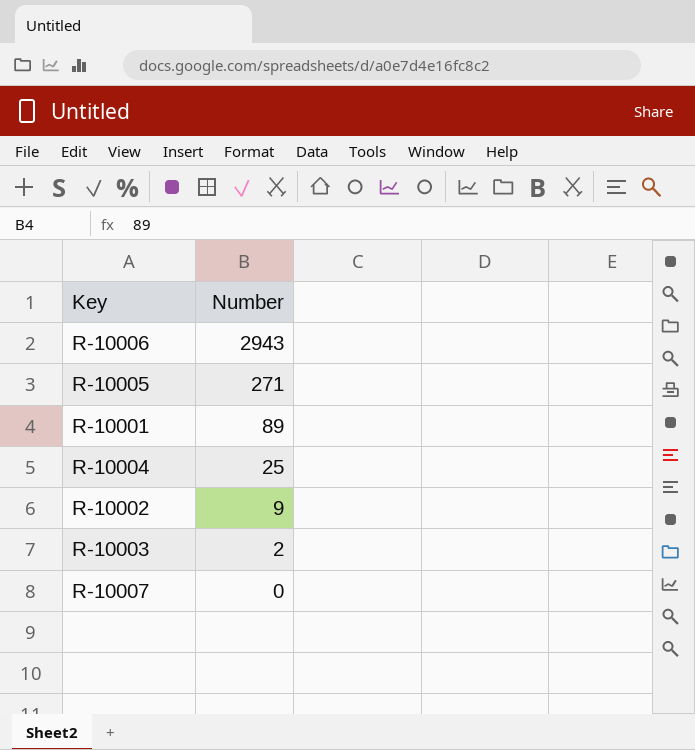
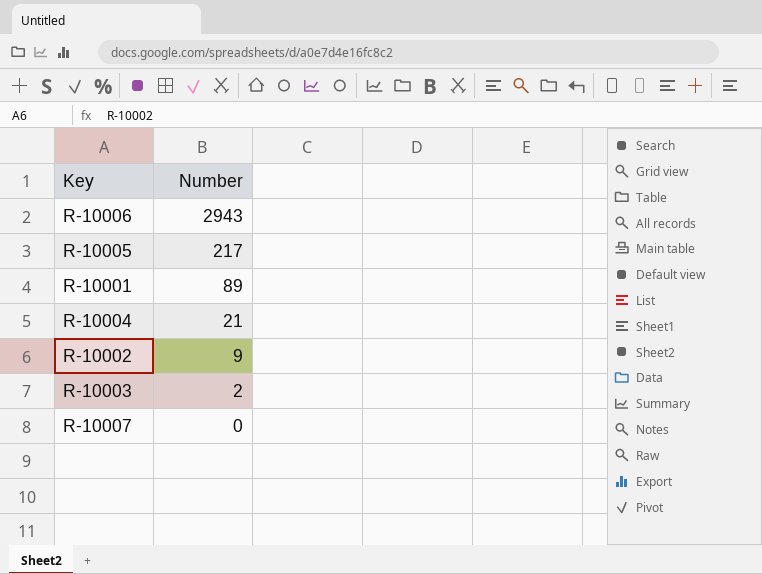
R-10005 | Number: 271 -> 217
R-10004 | Number: 25 -> 21

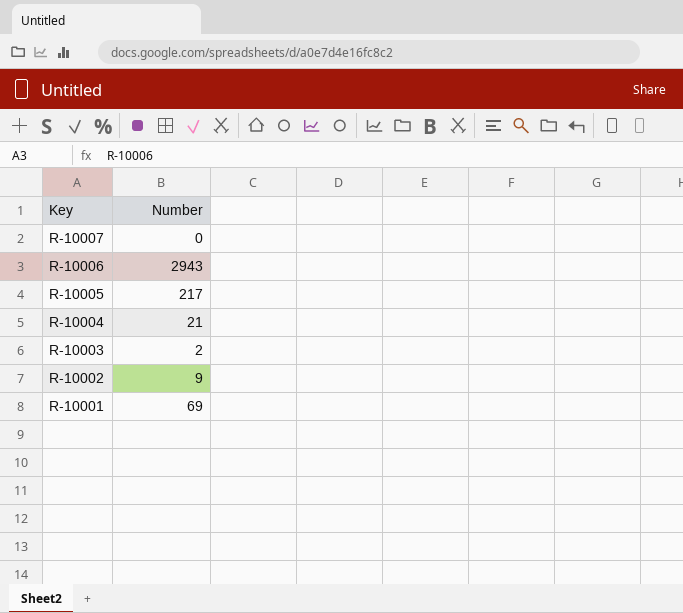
row order: Number descending -> Key descending
R-10001 | Number: 89 -> 69

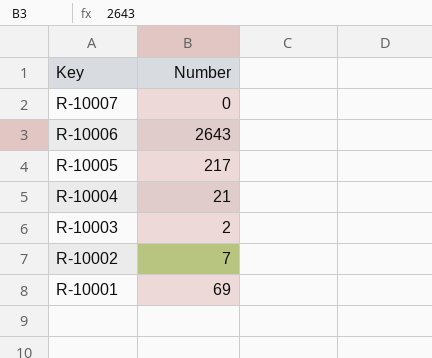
R-10006 | Number: 2943 -> 2643
R-10002 | Number: 9 -> 7

